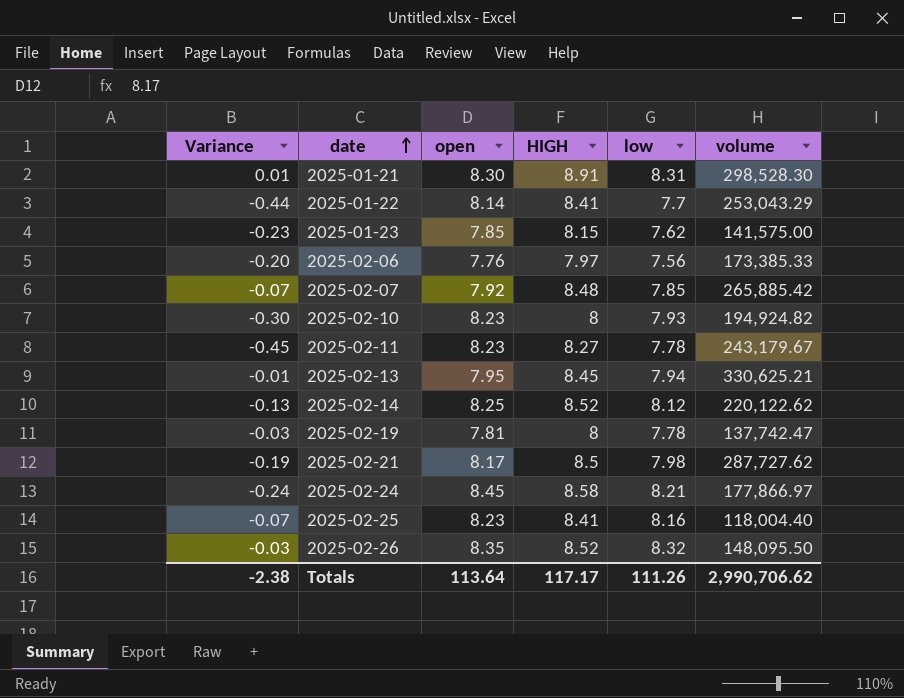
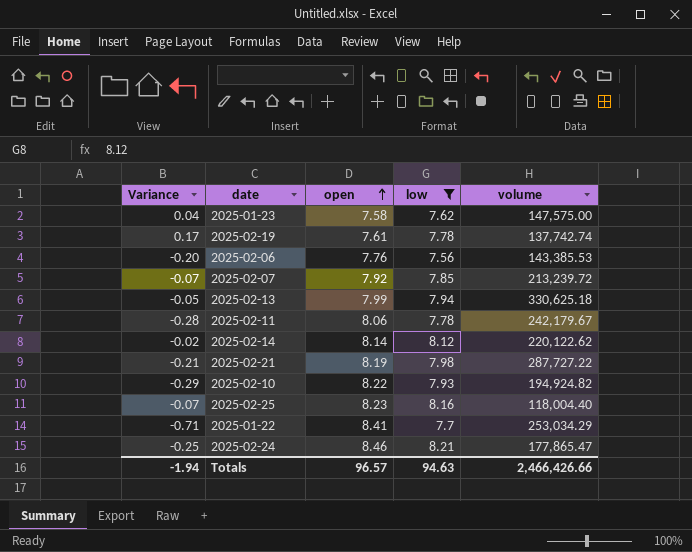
filter: none -> low <= 8.21
row order: date ascending -> open ascending
column HIGH | position: 4 -> none
2025-01-23 | Variance: -0.23 -> 0.04
2025-01-23 | open: 7.85 -> 7.58
2025-01-23 | volume: 141,575.00 -> 147,575.00
2025-02-19 | Variance: -0.03 -> 0.17
2025-02-19 | open: 7.81 -> 7.61
2025-02-19 | volume: 137,742.47 -> 137,742.74
2025-02-06 | volume: 173,385.33 -> 143,385.53
2025-02-07 | volume: 265,885.42 -> 213,239.72
2025-02-13 | Variance: -0.01 -> -0.05
2025-02-13 | open: 7.95 -> 7.99
2025-02-13 | volume: 330,625.21 -> 330,625.18
2025-02-11 | Variance: -0.45 -> -0.28
2025-02-11 | open: 8.23 -> 8.06
2025-02-11 | volume: 243,179.67 -> 242,179.67
2025-02-14 | Variance: -0.13 -> -0.02
2025-02-14 | open: 8.25 -> 8.14
2025-02-21 | Variance: -0.19 -> -0.21
2025-02-21 | open: 8.17 -> 8.19
2025-02-21 | volume: 287,727.62 -> 287,727.22
2025-02-10 | Variance: -0.30 -> -0.29
2025-02-10 | open: 8.23 -> 8.22
2025-01-22 | Variance: -0.44 -> -0.71
2025-01-22 | open: 8.14 -> 8.41
2025-01-22 | volume: 253,043.29 -> 253,034.29
2025-02-24 | Variance: -0.24 -> -0.25
2025-02-24 | open: 8.45 -> 8.46
2025-02-24 | volume: 177,866.97 -> 177,865.47
Totals | Variance: -2.38 -> -1.94
Totals | open: 113.64 -> 96.57
Totals | low: 111.26 -> 94.63
Totals | volume: 2,990,706.62 -> 2,466,426.66

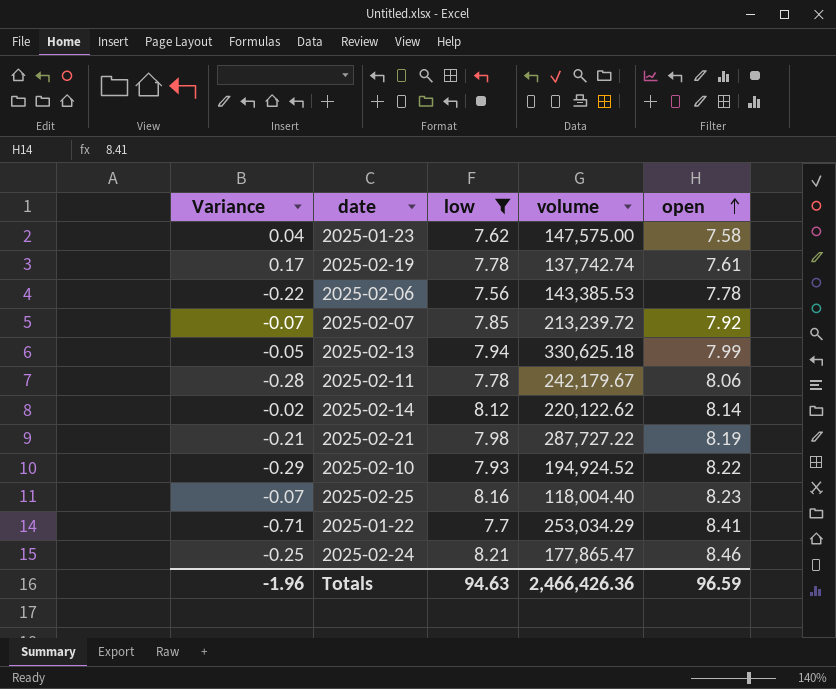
column open | position: 3 -> 5
2025-02-06 | Variance: -0.20 -> -0.22
2025-02-06 | open: 7.76 -> 7.78
2025-02-10 | volume: 194,924.82 -> 194,924.52
Totals | Variance: -1.94 -> -1.96
Totals | volume: 2,466,426.66 -> 2,466,426.36
Totals | open: 96.57 -> 96.59

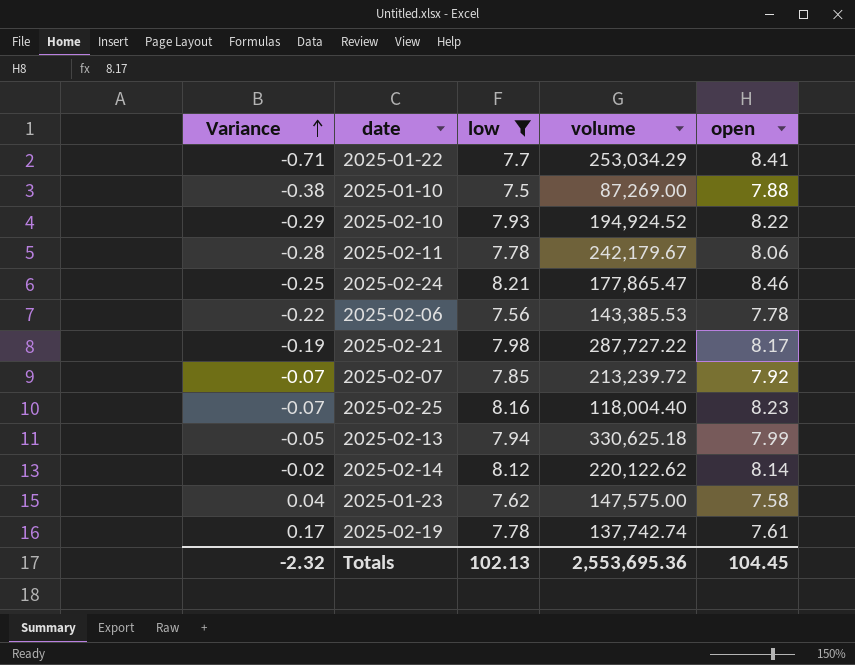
row order: open ascending -> Variance ascending
row 2025-01-10: none -> -0.38 | 7.5 | 87,269.00 | 7.88
2025-02-21 | Variance: -0.21 -> -0.19
2025-02-21 | open: 8.19 -> 8.17
Totals | Variance: -1.96 -> -2.32
Totals | low: 94.63 -> 102.13
Totals | volume: 2,466,426.36 -> 2,553,695.36
Totals | open: 96.59 -> 104.45

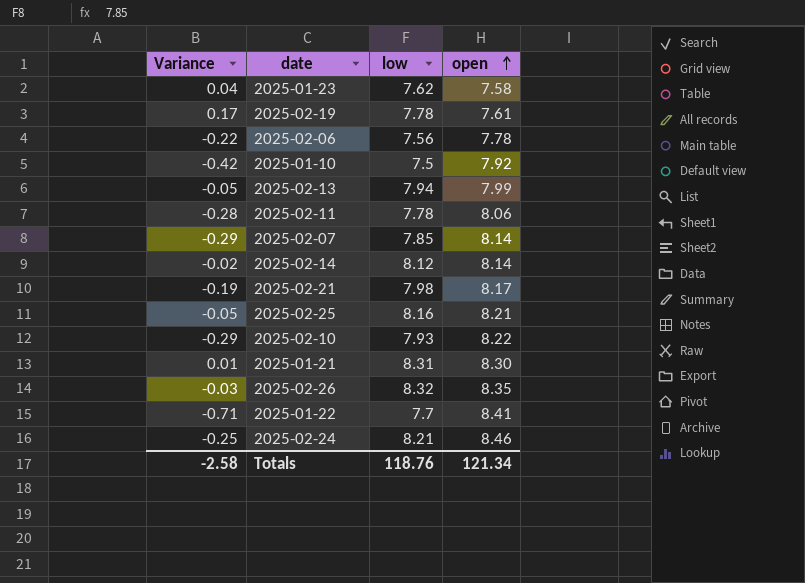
filter: low <= 8.21 -> none
row order: Variance ascending -> open ascending
column volume | position: 4 -> none
2025-01-10 | Variance: -0.38 -> -0.42
2025-01-10 | open: 7.88 -> 7.92
2025-02-07 | Variance: -0.07 -> -0.29
2025-02-07 | open: 7.92 -> 8.14
2025-02-25 | Variance: -0.07 -> -0.05
2025-02-25 | open: 8.23 -> 8.21
Totals | Variance: -2.32 -> -2.58
Totals | low: 102.13 -> 118.76
Totals | open: 104.45 -> 121.34

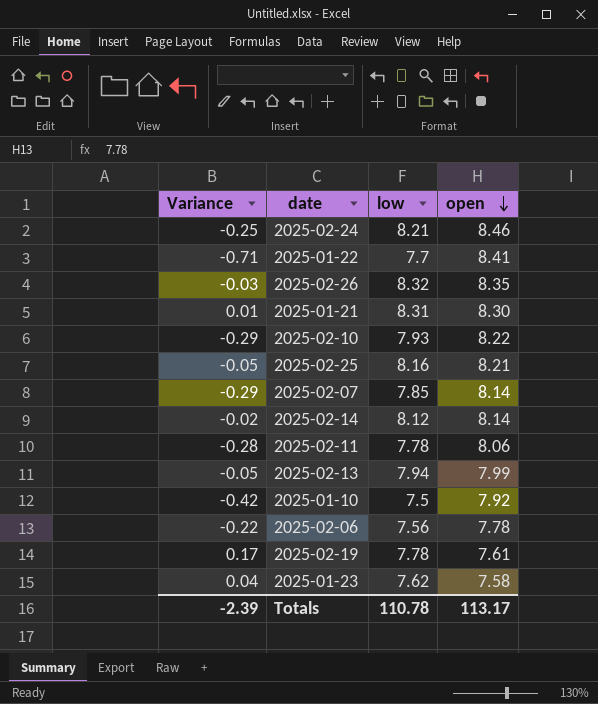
row order: open ascending -> open descending
row 2025-02-21: -0.19 | 7.98 | 8.17 -> none
Totals | Variance: -2.58 -> -2.39
Totals | low: 118.76 -> 110.78
Totals | open: 121.34 -> 113.17

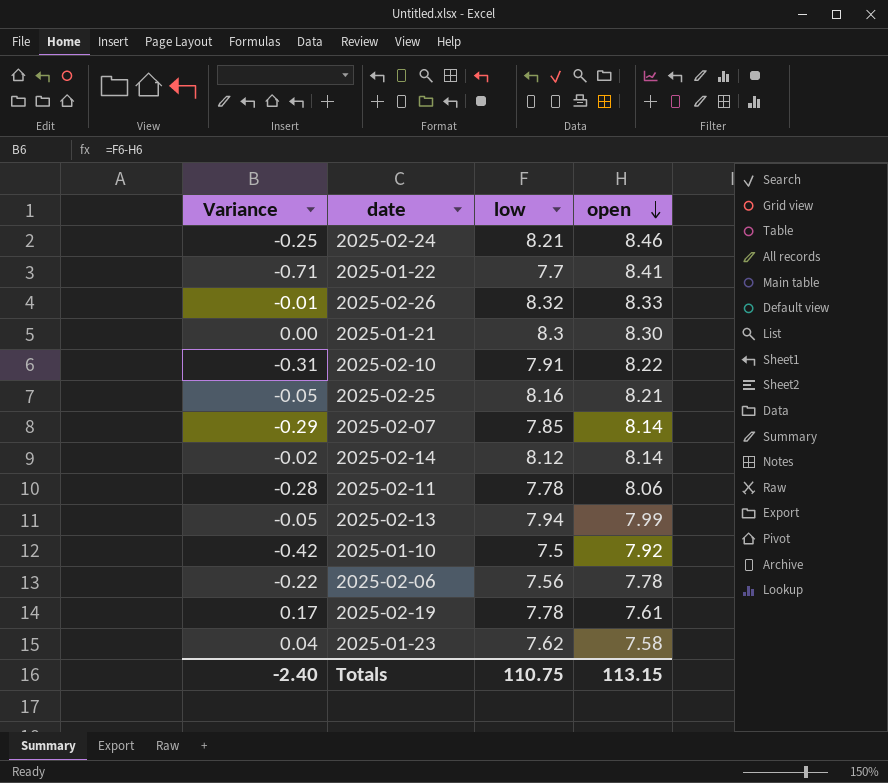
2025-02-26 | Variance: -0.03 -> -0.01
2025-02-26 | open: 8.35 -> 8.33
2025-01-21 | Variance: 0.01 -> 0.00
2025-01-21 | low: 8.31 -> 8.3
2025-02-10 | Variance: -0.29 -> -0.31
2025-02-10 | low: 7.93 -> 7.91
Totals | Variance: -2.39 -> -2.40
Totals | low: 110.78 -> 110.75
Totals | open: 113.17 -> 113.15

